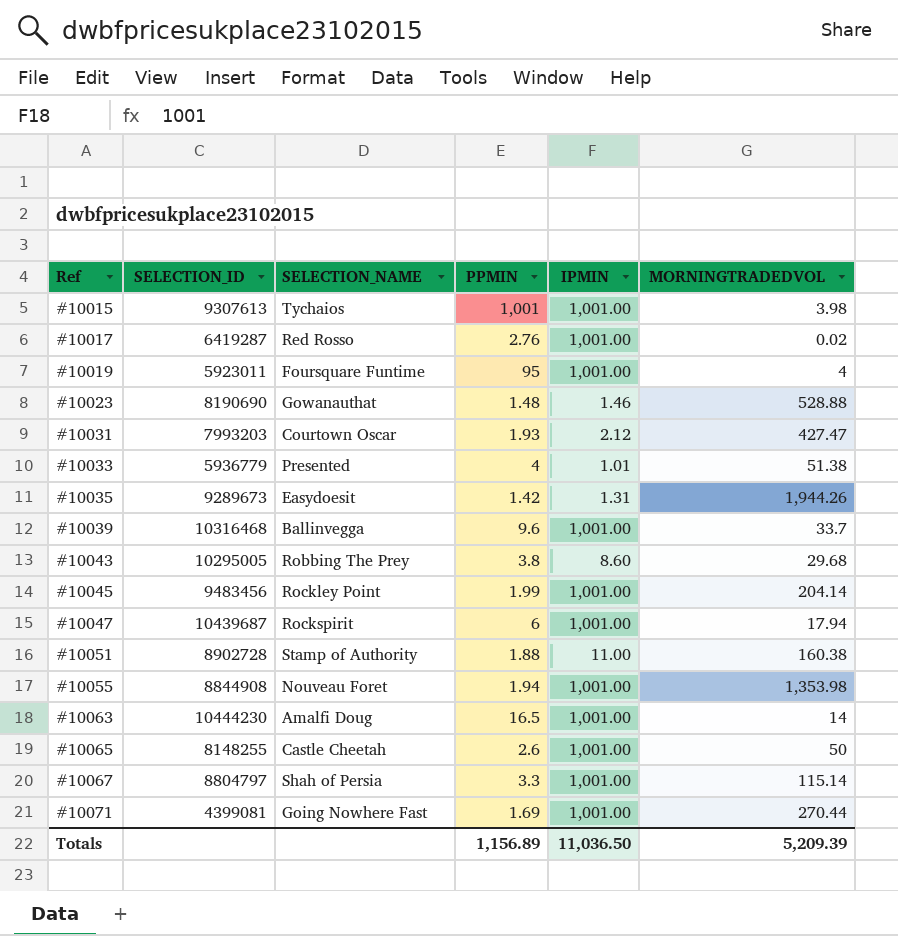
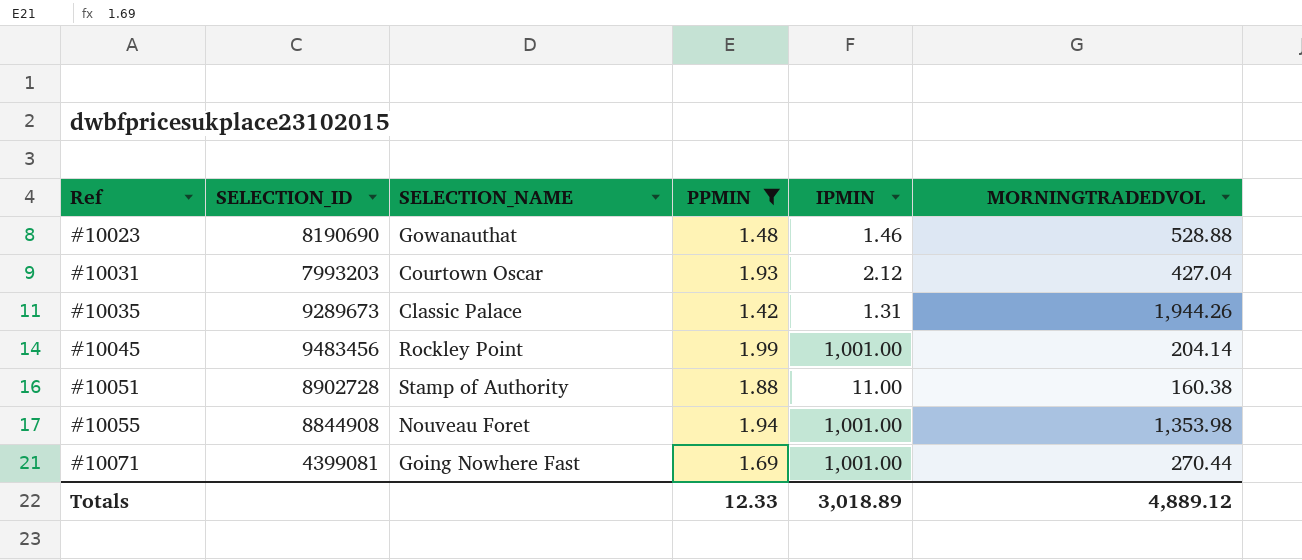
filter: none -> PPMIN <= 1.99
#10031 | MORNINGTRADEDVOL: 427.47 -> 427.04
#10035 | SELECTION_NAME: Easydoesit -> Classic Palace
Totals | PPMIN: 1,156.89 -> 12.33
Totals | IPMIN: 11,036.50 -> 3,018.89
Totals | MORNINGTRADEDVOL: 5,209.39 -> 4,889.12

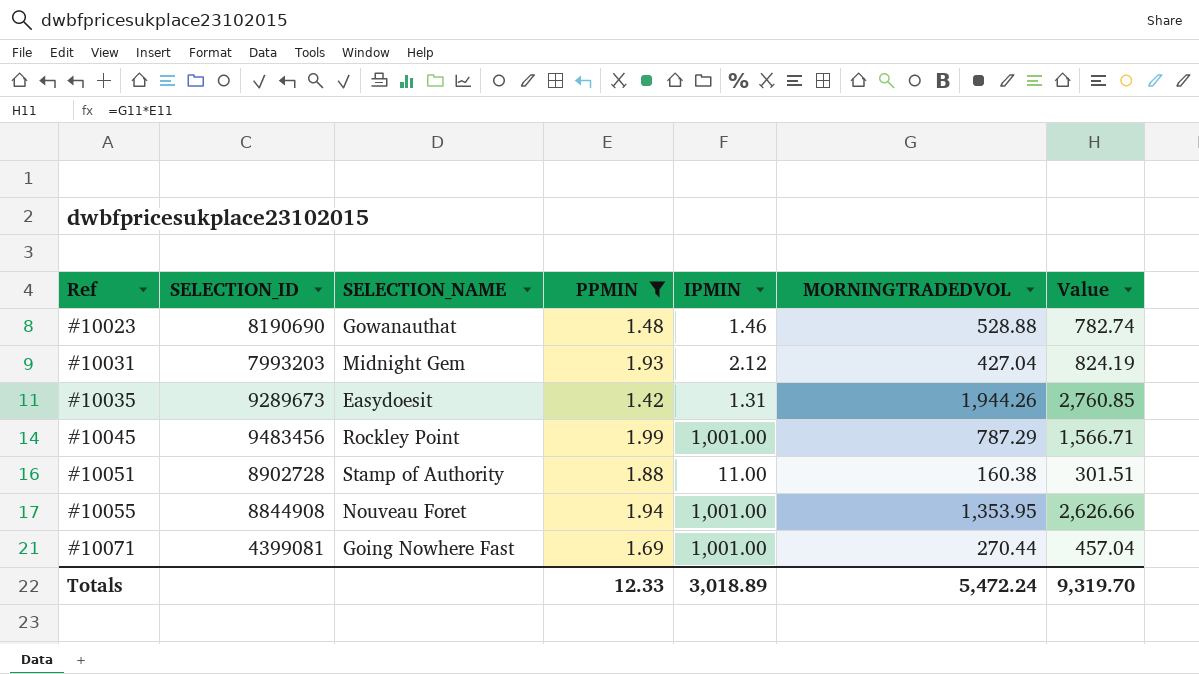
column Value | formula: none -> [PPMIN] * [MORNINGTRADEDVOL]
#10031 | SELECTION_NAME: Courtown Oscar -> Midnight Gem
#10035 | SELECTION_NAME: Classic Palace -> Easydoesit
#10045 | MORNINGTRADEDVOL: 204.14 -> 787.29
#10055 | MORNINGTRADEDVOL: 1,353.98 -> 1,353.95
Totals | MORNINGTRADEDVOL: 4,889.12 -> 5,472.24

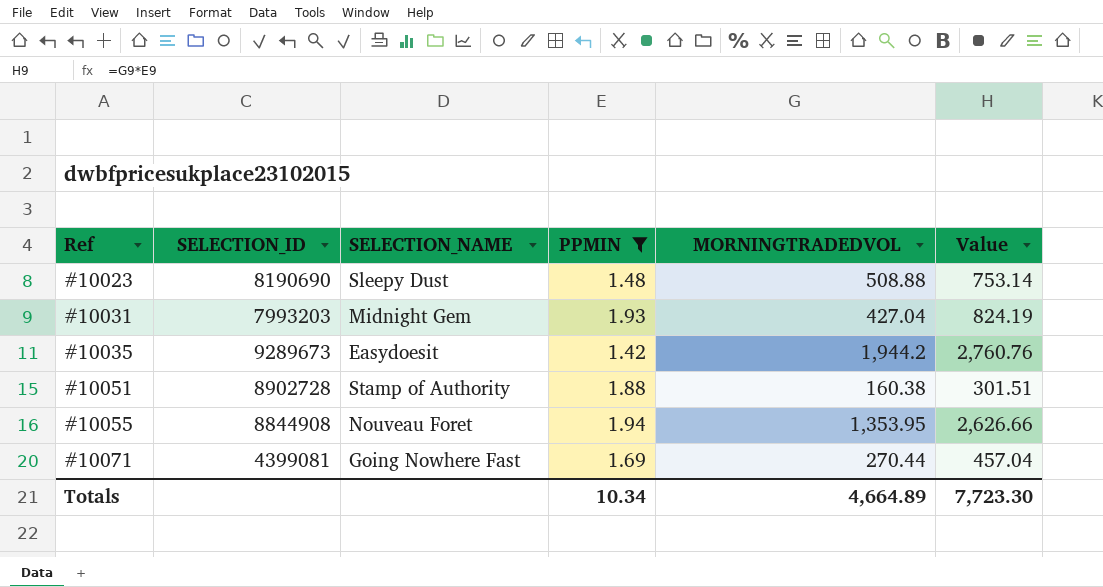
column IPMIN | position: 5 -> none
row #10045: 9483456 | Rockley Point | 1.99 | 1,001.00 | 787.29 | 1,566.71 -> none
#10023 | SELECTION_NAME: Gowanauthat -> Sleepy Dust
#10023 | MORNINGTRADEDVOL: 528.88 -> 508.88
#10023 | Value: 782.74 -> 753.14
#10035 | MORNINGTRADEDVOL: 1,944.26 -> 1,944.2
#10035 | Value: 2,760.85 -> 2,760.76
Totals | PPMIN: 12.33 -> 10.34
Totals | MORNINGTRADEDVOL: 5,472.24 -> 4,664.89
Totals | Value: 9,319.70 -> 7,723.30

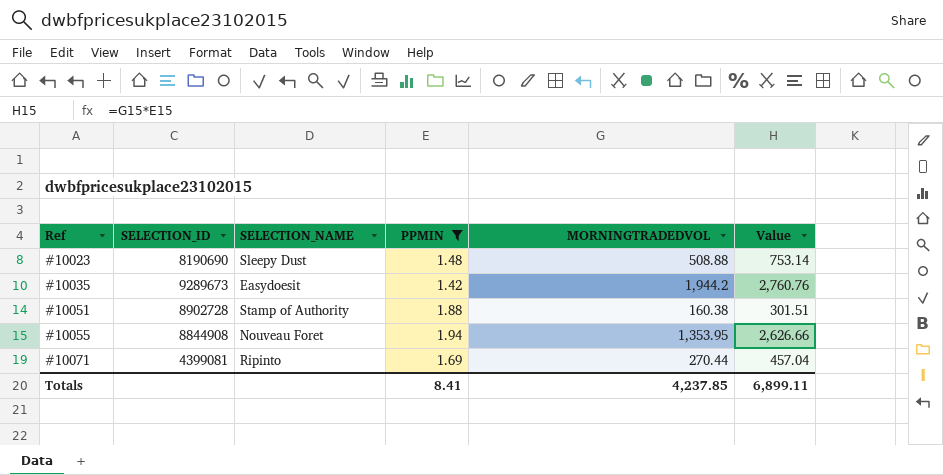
row #10031: 7993203 | Midnight Gem | 1.93 | 427.04 | 824.19 -> none
#10071 | SELECTION_NAME: Going Nowhere Fast -> Ripinto
Totals | PPMIN: 10.34 -> 8.41
Totals | MORNINGTRADEDVOL: 4,664.89 -> 4,237.85
Totals | Value: 7,723.30 -> 6,899.11

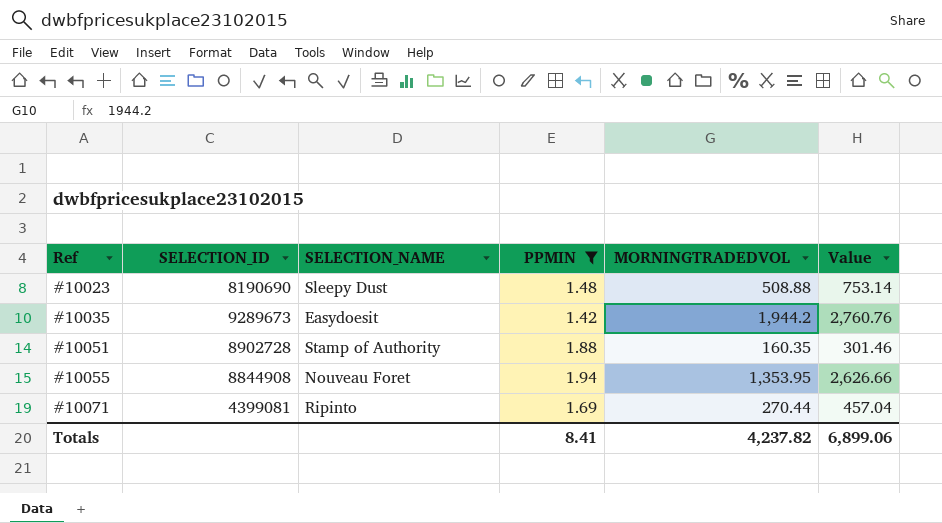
#10051 | MORNINGTRADEDVOL: 160.38 -> 160.35
#10051 | Value: 301.51 -> 301.46
Totals | MORNINGTRADEDVOL: 4,237.85 -> 4,237.82
Totals | Value: 6,899.11 -> 6,899.06

